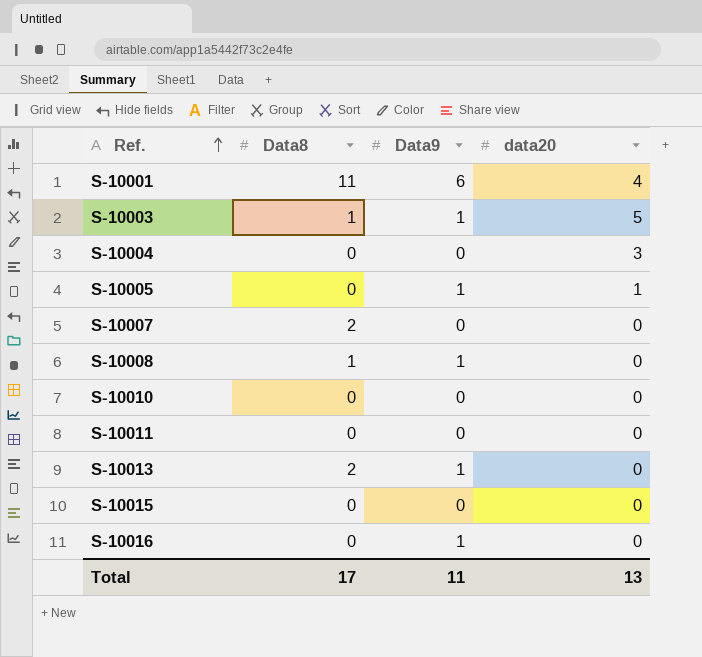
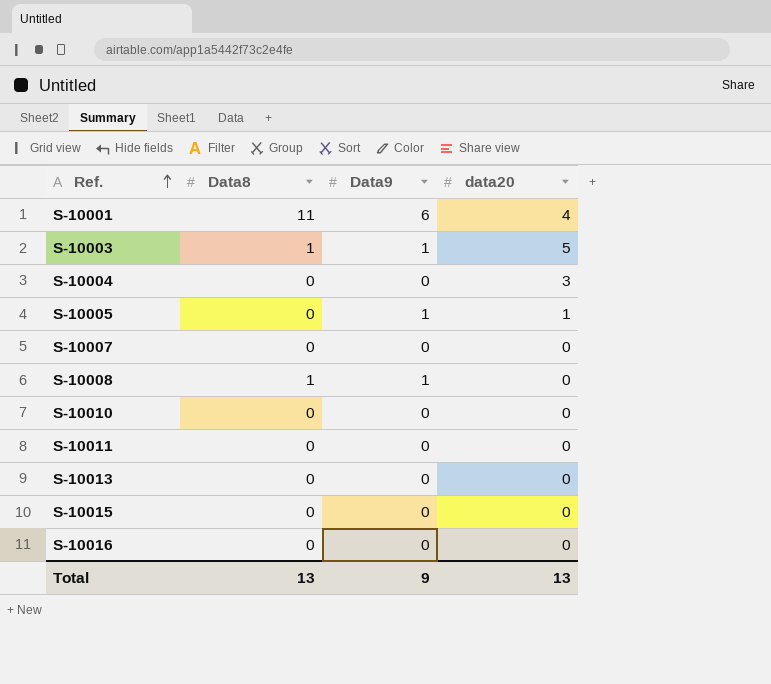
S-10007 | Data8: 2 -> 0
S-10013 | Data8: 2 -> 0
S-10013 | Data9: 1 -> 0
S-10016 | Data9: 1 -> 0
Total | Data8: 17 -> 13
Total | Data9: 11 -> 9

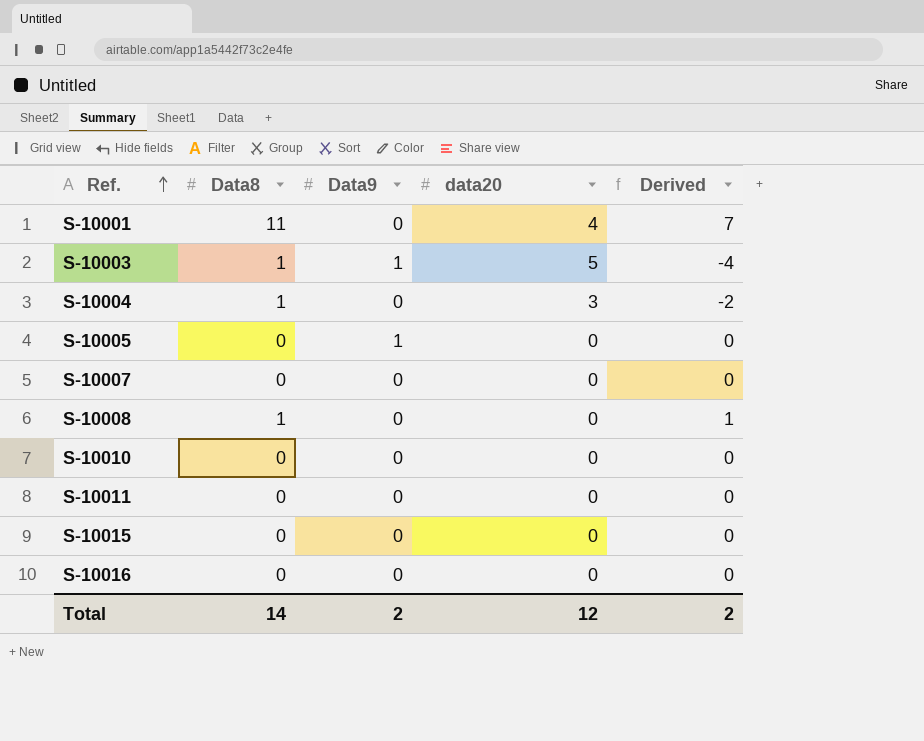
column Derived | formula: none -> [Data8] - [data20]
row S-10013: 0 | 0 | 0 -> none
S-10001 | Data9: 6 -> 0
S-10004 | Data8: 0 -> 1
S-10005 | data20: 1 -> 0
S-10008 | Data9: 1 -> 0
Total | Data8: 13 -> 14
Total | Data9: 9 -> 2
Total | data20: 13 -> 12

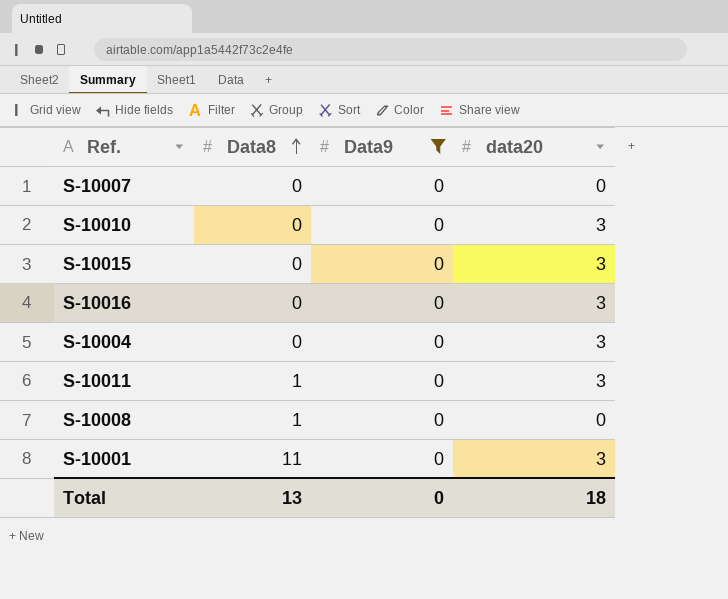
filter: none -> Data9 = 0
row order: Ref. ascending -> Data8 ascending
column Derived | formula: [Data8] - [data20] -> none
S-10010 | data20: 0 -> 3
S-10015 | data20: 0 -> 3
S-10016 | data20: 0 -> 3
S-10004 | Data8: 1 -> 0
S-10011 | Data8: 0 -> 1
S-10011 | data20: 0 -> 3
S-10001 | data20: 4 -> 3
Total | Data8: 14 -> 13
Total | Data9: 2 -> 0
Total | data20: 12 -> 18

